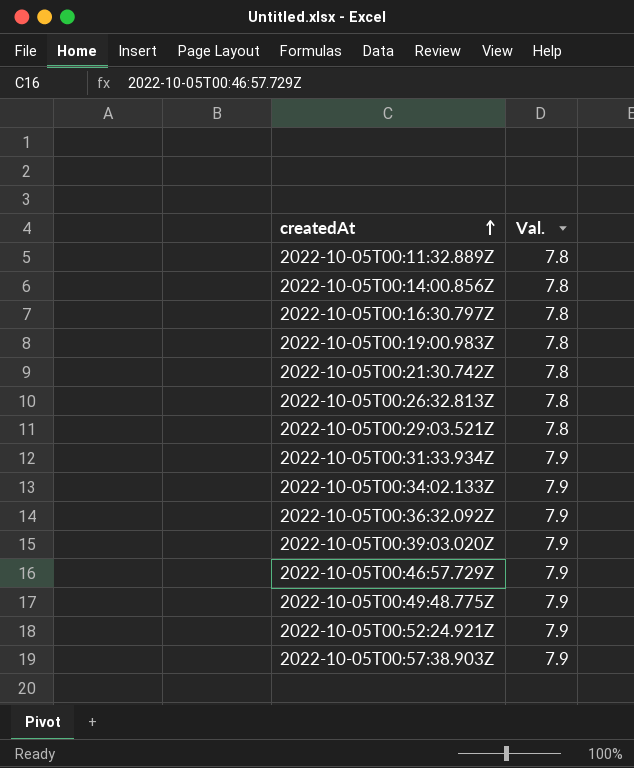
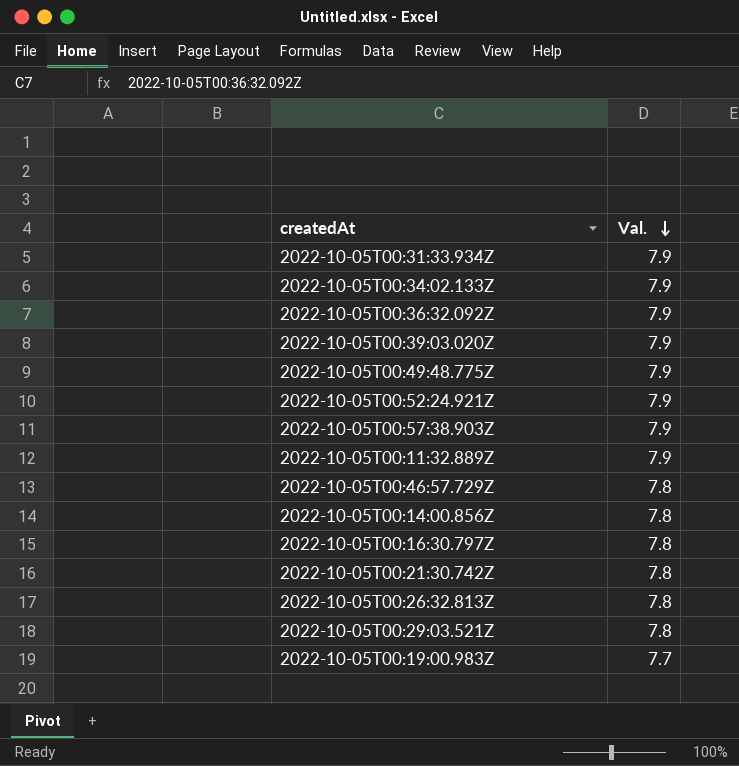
row order: createdAt ascending -> Val. descending
2022-10-05T00:11:32.889Z | Val.: 7.8 -> 7.9
2022-10-05T00:46:57.729Z | Val.: 7.9 -> 7.8
2022-10-05T00:19:00.983Z | Val.: 7.8 -> 7.7

